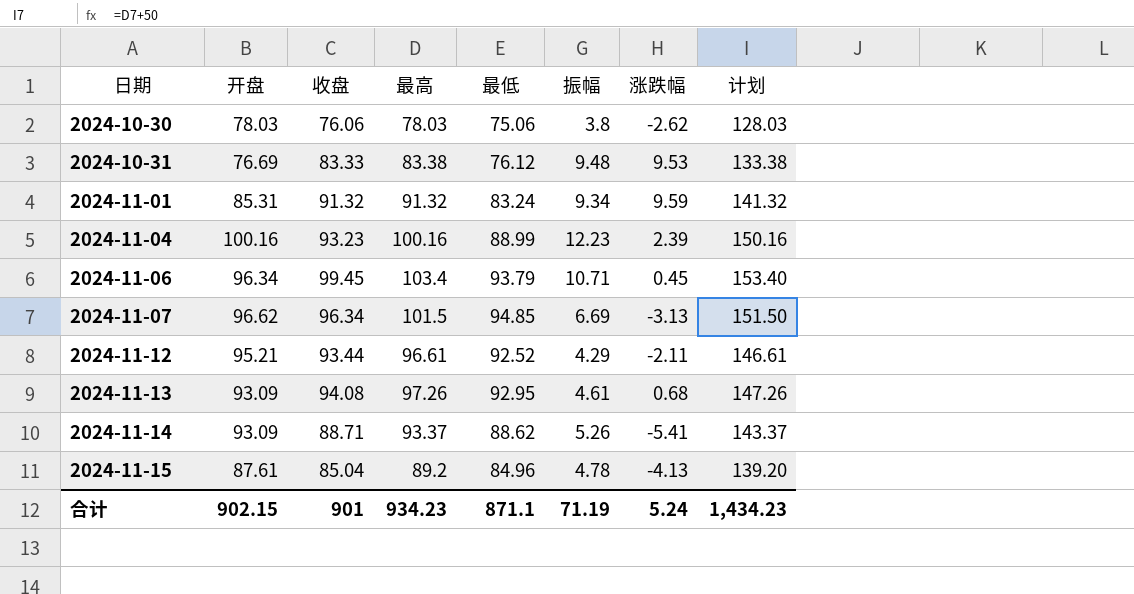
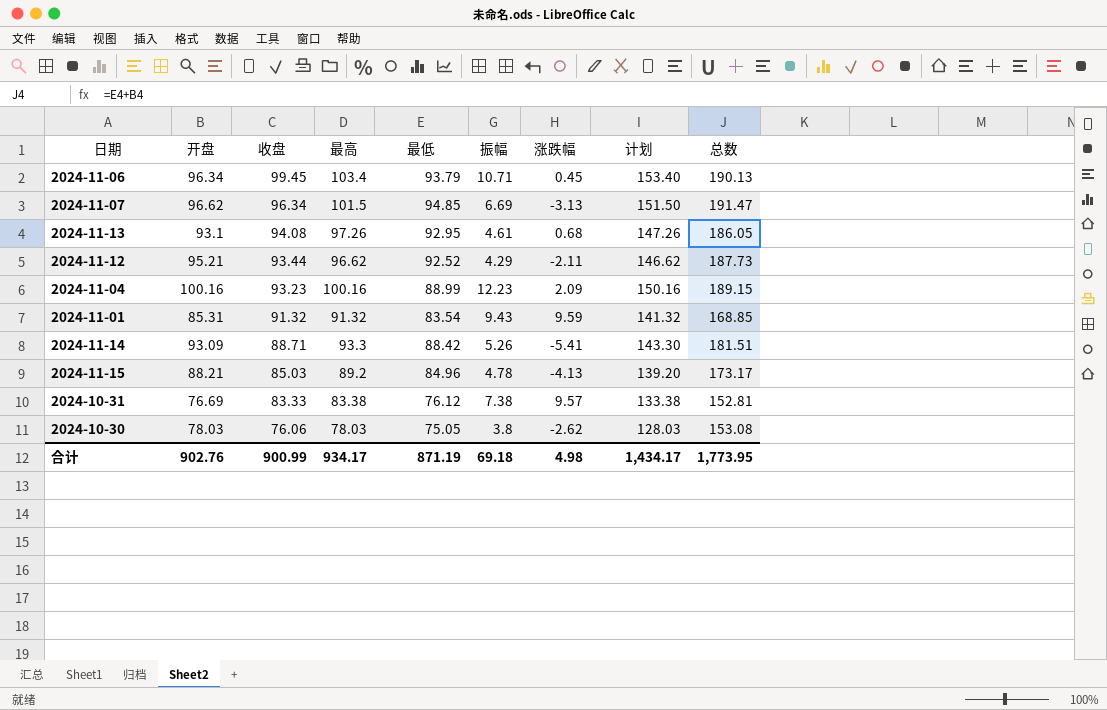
row order: 日期 ascending -> 收盘 descending
column 总数 | formula: none -> [开盘] + [最低]
2024-11-13 | 开盘: 93.09 -> 93.1
2024-11-12 | 最高: 96.61 -> 96.62
2024-11-12 | 计划: 146.61 -> 146.62
2024-11-04 | 涨跌幅: 2.39 -> 2.09
2024-11-01 | 最低: 83.24 -> 83.54
2024-11-01 | 振幅: 9.34 -> 9.43
2024-11-14 | 最高: 93.37 -> 93.3
2024-11-14 | 最低: 88.62 -> 88.42
2024-11-14 | 计划: 143.37 -> 143.30
2024-11-15 | 开盘: 87.61 -> 88.21
2024-11-15 | 收盘: 85.04 -> 85.03
2024-10-31 | 振幅: 9.48 -> 7.38
2024-10-31 | 涨跌幅: 9.53 -> 9.57
2024-10-30 | 最低: 75.06 -> 75.05
合计 | 开盘: 902.15 -> 902.76
合计 | 收盘: 901 -> 900.99
合计 | 最高: 934.23 -> 934.17
合计 | 最低: 871.1 -> 871.19
合计 | 振幅: 71.19 -> 69.18
合计 | 涨跌幅: 5.24 -> 4.98
合计 | 计划: 1,434.23 -> 1,434.17

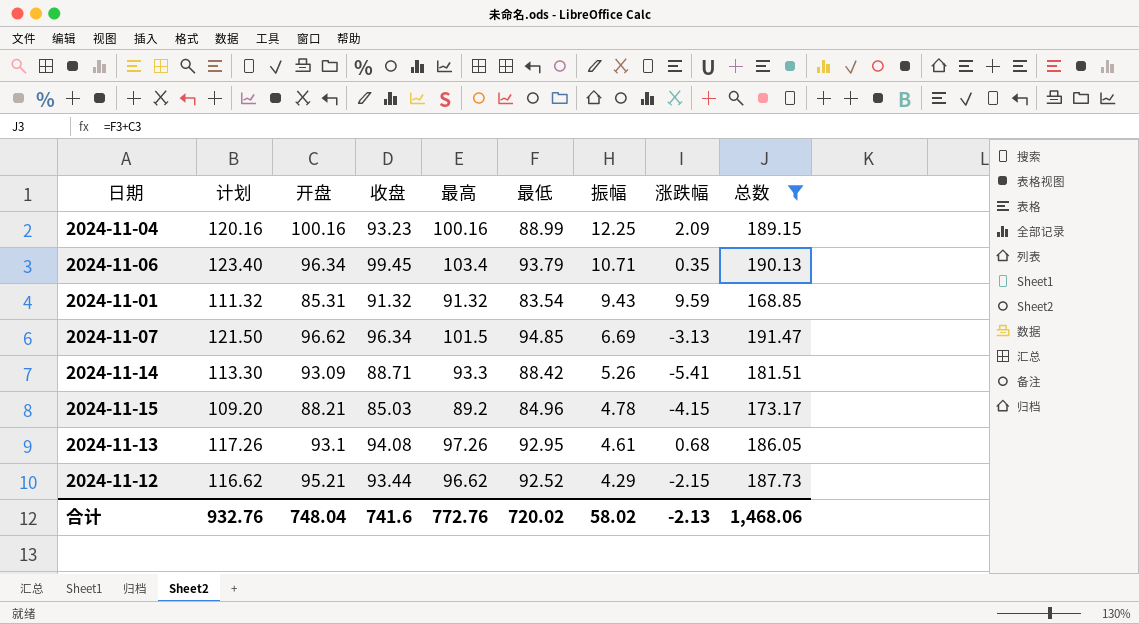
filter: none -> 总数 >= 168.85
row order: 收盘 descending -> 振幅 descending
column 计划 | formula: [最高] + 50 -> [最高] + 20
column 计划 | position: 8 -> 2
2024-11-04 | 振幅: 12.23 -> 12.25
2024-11-06 | 涨跌幅: 0.45 -> 0.35
2024-11-15 | 涨跌幅: -4.13 -> -4.15
2024-11-12 | 涨跌幅: -2.11 -> -2.15
合计 | 计划: 1,434.17 -> 932.76
合计 | 开盘: 902.76 -> 748.04
合计 | 收盘: 900.99 -> 741.6
合计 | 最高: 934.17 -> 772.76
合计 | 最低: 871.19 -> 720.02
合计 | 振幅: 69.18 -> 58.02
合计 | 涨跌幅: 4.98 -> -2.13
合计 | 总数: 1,773.95 -> 1,468.06

